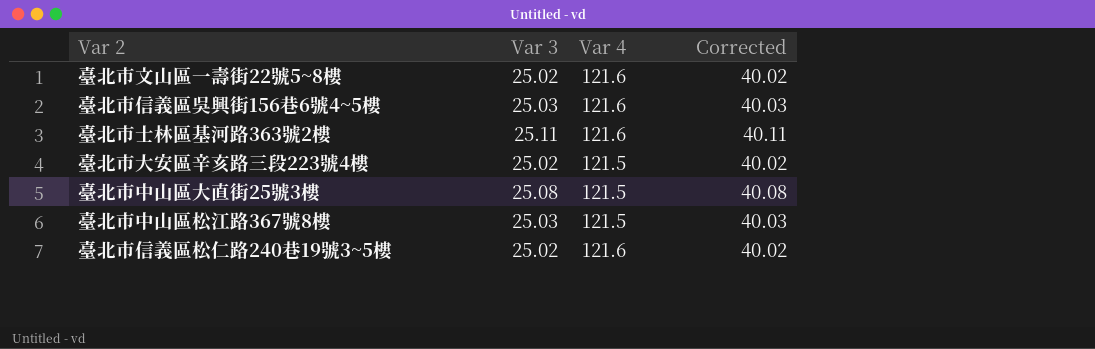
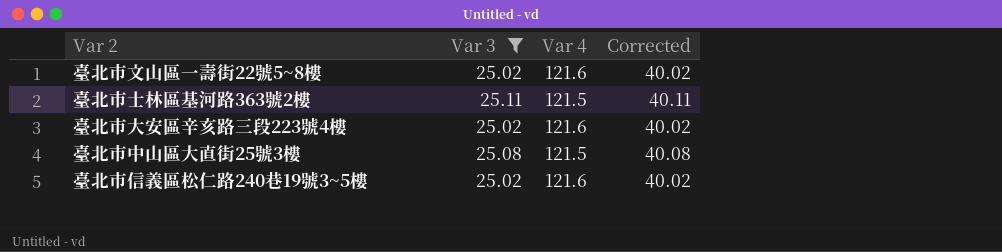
filter: none -> Var 3 != 25.03
臺北市士林區基河路363號2樓 | Var 4: 121.6 -> 121.5
臺北市大安區辛亥路三段223號4樓 | Var 4: 121.5 -> 121.6

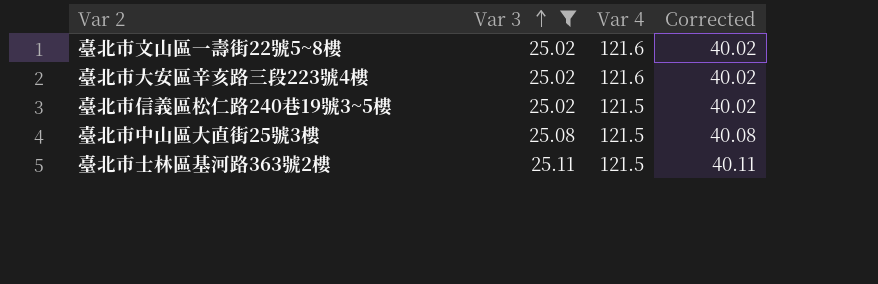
row order: none -> Var 3 ascending
臺北市信義區松仁路240巷19號3~5樓 | Var 4: 121.6 -> 121.5

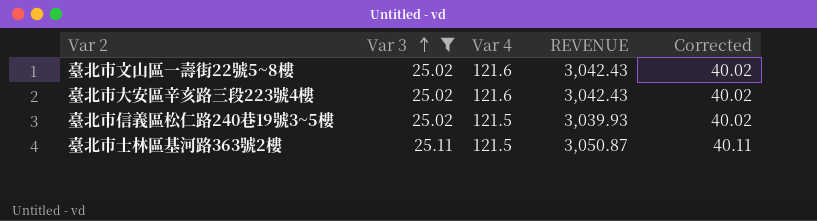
column REVENUE | formula: none -> [Var 3] * [Var 4]
row 臺北市中山區大直街25號3樓: 25.08 | 121.5 | 40.08 -> none

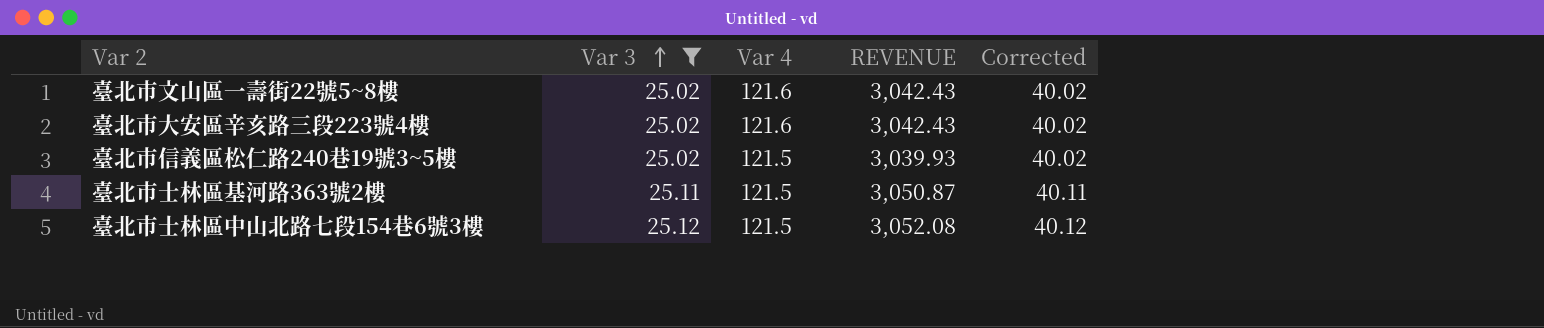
row 臺北市士林區中山北路七段154巷6號3樓: none -> 25.12 | 121.5 | 3,052.08 | 40.12

